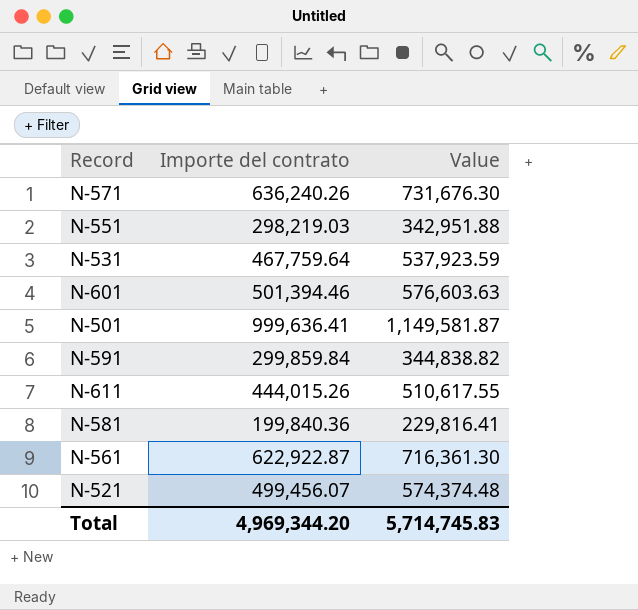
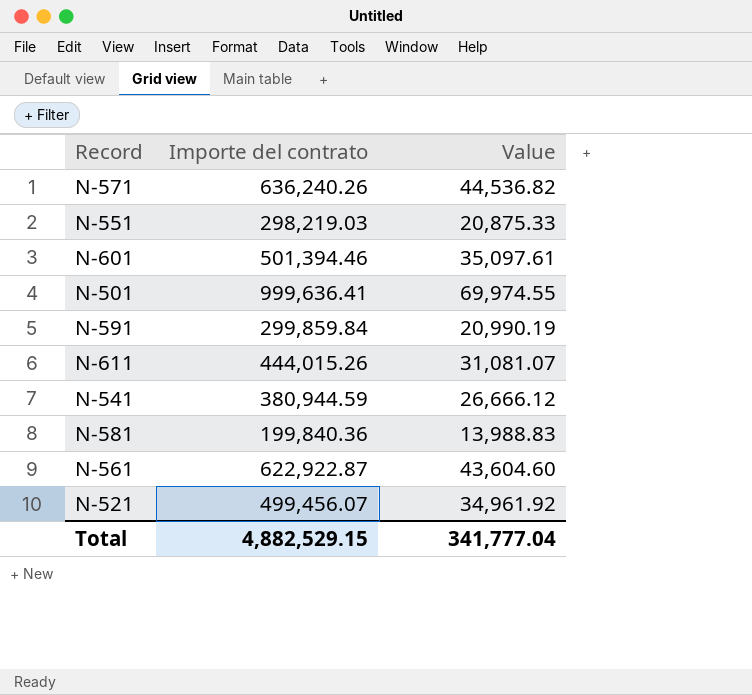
column Value | formula: [Importe del contrato] * 1.15 -> [Importe del contrato] * 0.07
row N-531: 467,759.64 | 537,923.59 -> none
row N-541: none -> 380,944.59 | 26,666.12
Total | Importe del contrato: 4,969,344.20 -> 4,882,529.15
Total | Value: 5,714,745.83 -> 341,777.04

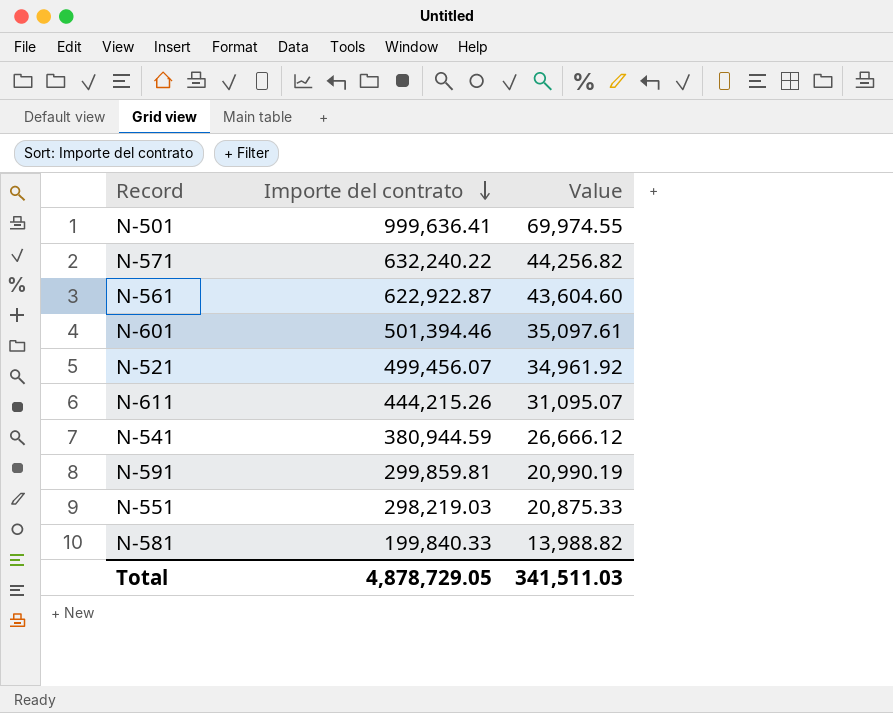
row order: none -> Importe del contrato descending
N-571 | Importe del contrato: 636,240.26 -> 632,240.22
N-571 | Value: 44,536.82 -> 44,256.82
N-611 | Importe del contrato: 444,015.26 -> 444,215.26
N-611 | Value: 31,081.07 -> 31,095.07
N-591 | Importe del contrato: 299,859.84 -> 299,859.81
N-581 | Importe del contrato: 199,840.36 -> 199,840.33
N-581 | Value: 13,988.83 -> 13,988.82
Total | Importe del contrato: 4,882,529.15 -> 4,878,729.05
Total | Value: 341,777.04 -> 341,511.03

